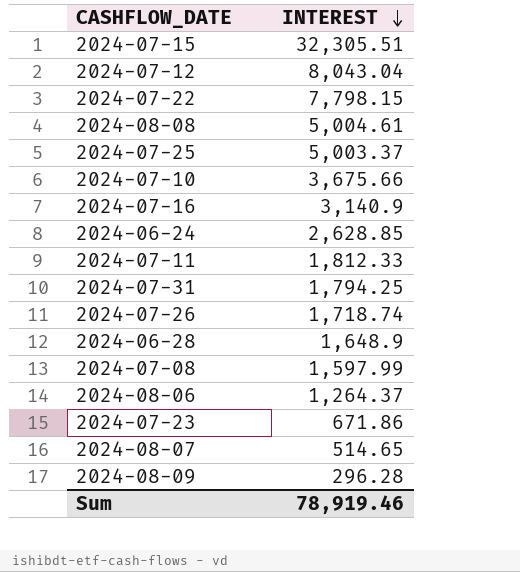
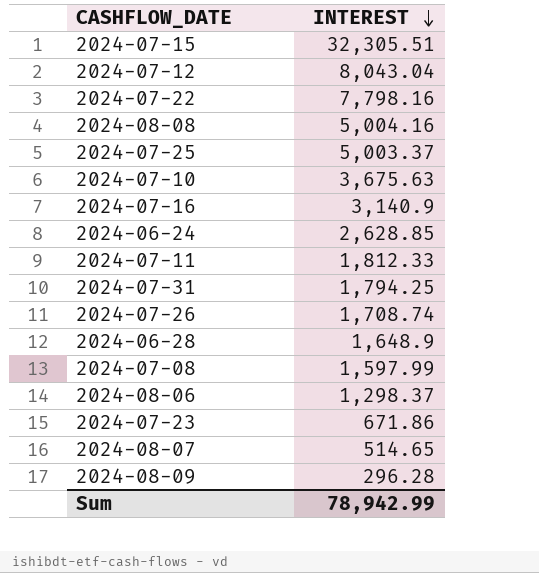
2024-07-22 | INTEREST: 7,798.15 -> 7,798.16
2024-08-08 | INTEREST: 5,004.61 -> 5,004.16
2024-07-10 | INTEREST: 3,675.66 -> 3,675.63
2024-07-26 | INTEREST: 1,718.74 -> 1,708.74
2024-08-06 | INTEREST: 1,264.37 -> 1,298.37
Sum | INTEREST: 78,919.46 -> 78,942.99

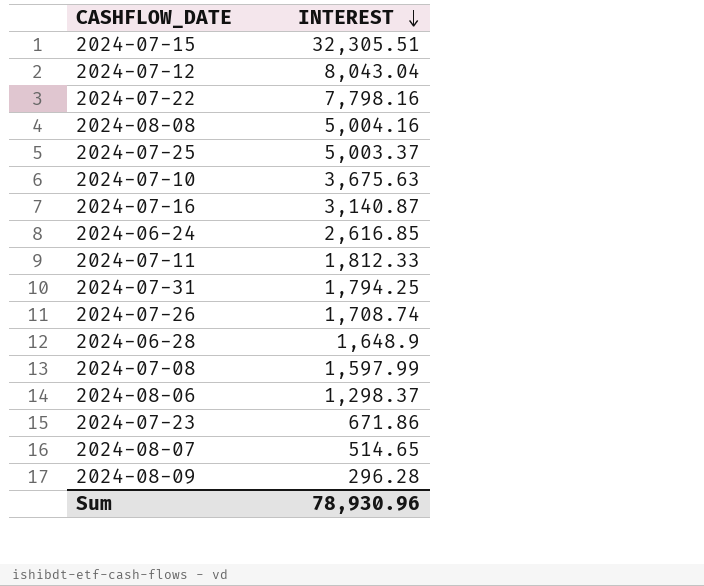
2024-07-16 | INTEREST: 3,140.9 -> 3,140.87
2024-06-24 | INTEREST: 2,628.85 -> 2,616.85
Sum | INTEREST: 78,942.99 -> 78,930.96

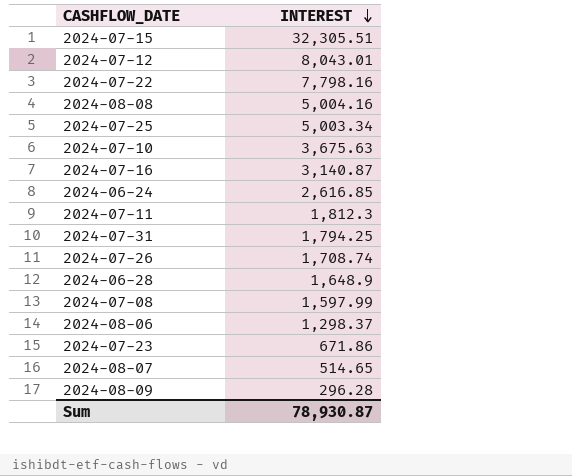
2024-07-12 | INTEREST: 8,043.04 -> 8,043.01
2024-07-25 | INTEREST: 5,003.37 -> 5,003.34
2024-07-11 | INTEREST: 1,812.33 -> 1,812.3
Sum | INTEREST: 78,930.96 -> 78,930.87

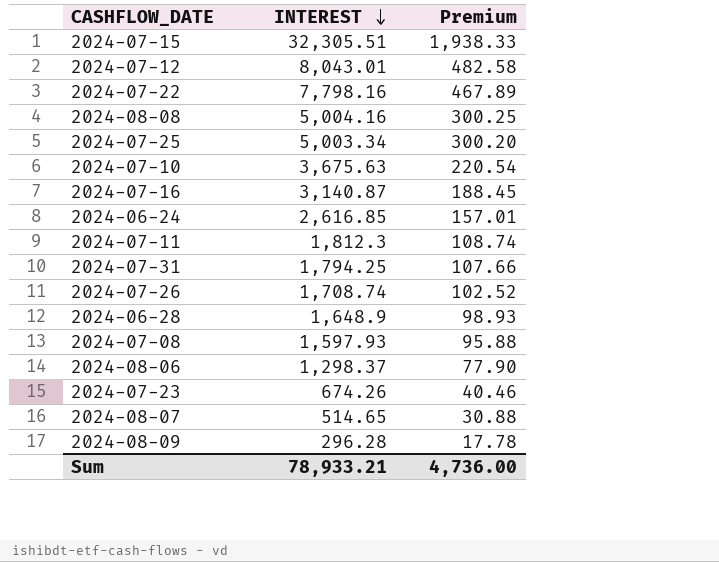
column Premium | formula: none -> [INTEREST] * 0.06
2024-07-08 | INTEREST: 1,597.99 -> 1,597.93
2024-07-23 | INTEREST: 671.86 -> 674.26
Sum | INTEREST: 78,930.87 -> 78,933.21

